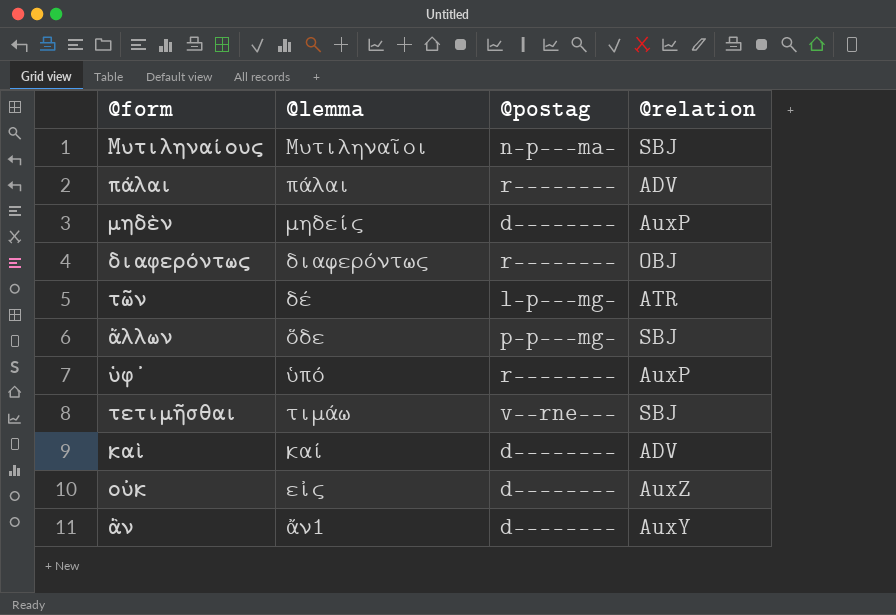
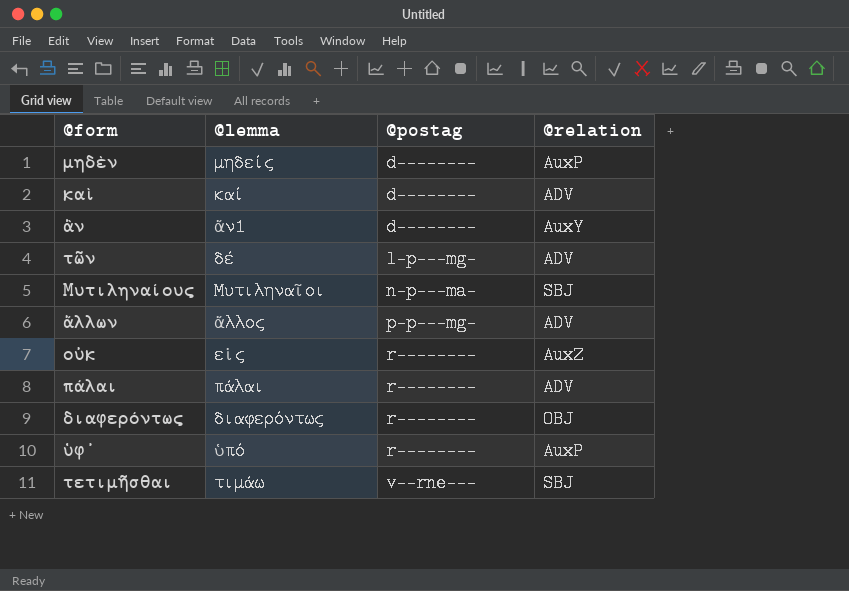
row order: none -> @postag ascending
τῶν | @relation: ATR -> ADV
ἄλλων | @lemma: ὅδε -> ἄλλος
ἄλλων | @relation: SBJ -> ADV
οὐκ | @postag: d-------- -> r--------

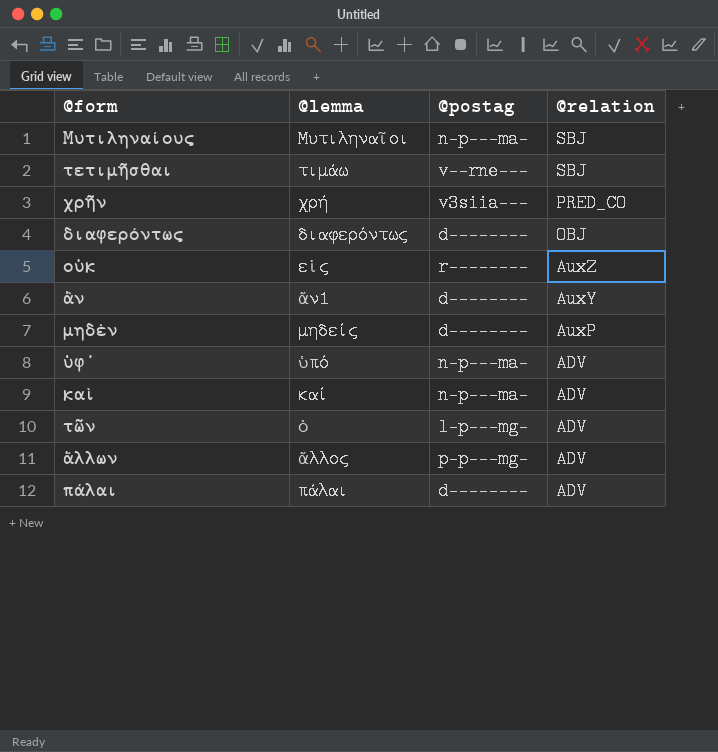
row order: @postag ascending -> @relation descending
row χρῆν: none -> χρή | v3siia--- | PRED_CO
διαφερόντως | @postag: r-------- -> d--------
ὑφ᾽ | @postag: r-------- -> n-p---ma-
ὑφ᾽ | @relation: AuxP -> ADV
καὶ | @postag: d-------- -> n-p---ma-
τῶν | @lemma: δέ -> ὁ
πάλαι | @postag: r-------- -> d--------

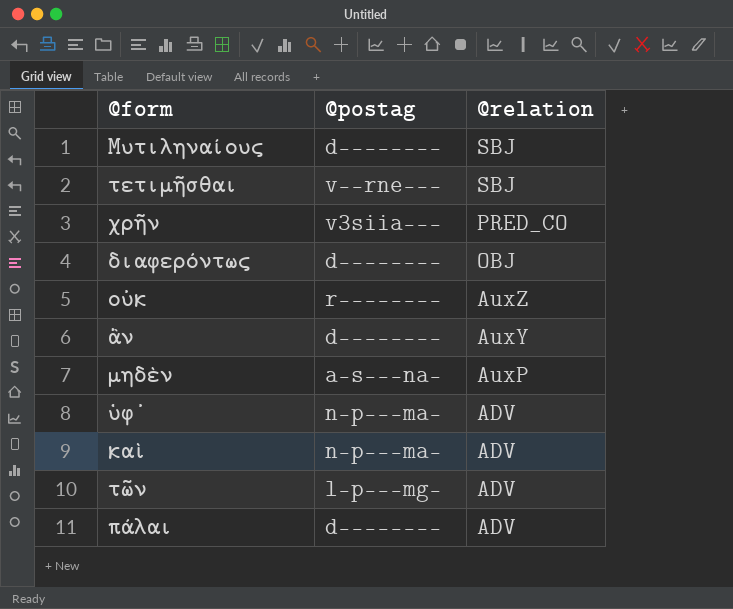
column @lemma | position: 2 -> none
row ἄλλων: ἄλλος | p-p---mg- | ADV -> none
Μυτιληναίους | @postag: n-p---ma- -> d--------
μηδὲν | @postag: d-------- -> a-s---na-

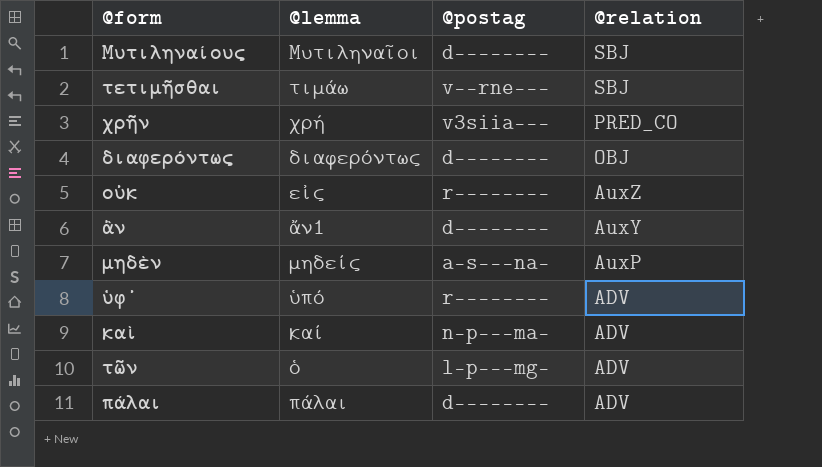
column @lemma | position: none -> 2
ὑφ᾽ | @postag: n-p---ma- -> r--------

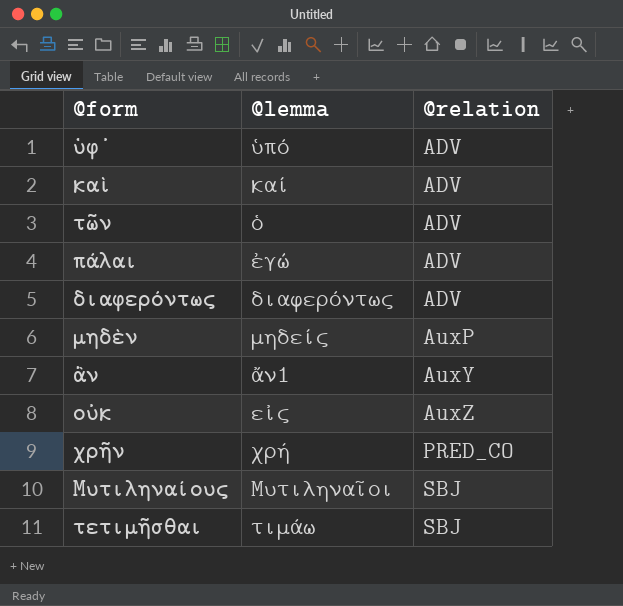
row order: @relation descending -> @relation ascending
column @postag | position: 3 -> none
πάλαι | @lemma: πάλαι -> ἐγώ
διαφερόντως | @relation: OBJ -> ADV

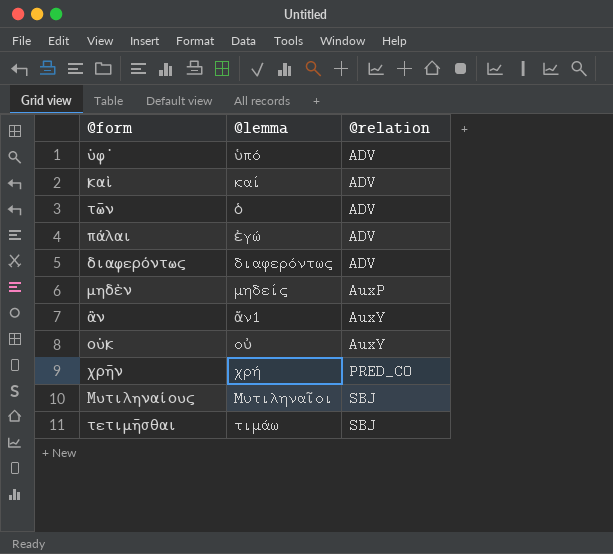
οὐκ | @lemma: εἰς -> οὐ
οὐκ | @relation: AuxZ -> AuxY

